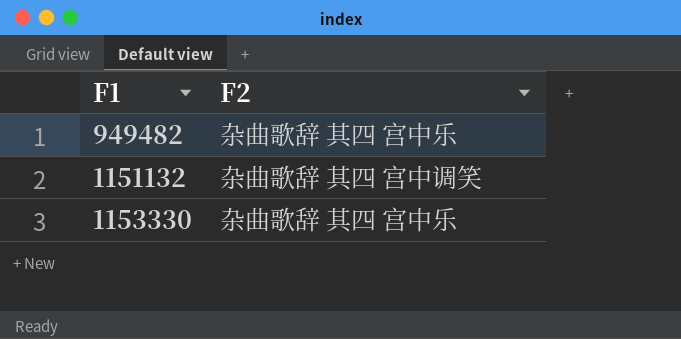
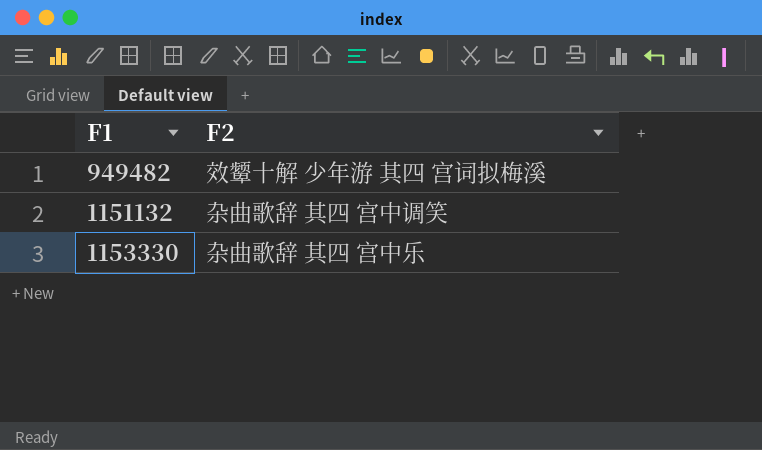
949482 | F2: 杂曲歌辞 其四 宫中乐 -> 效颦十解 少年游 其四 宫词拟梅溪

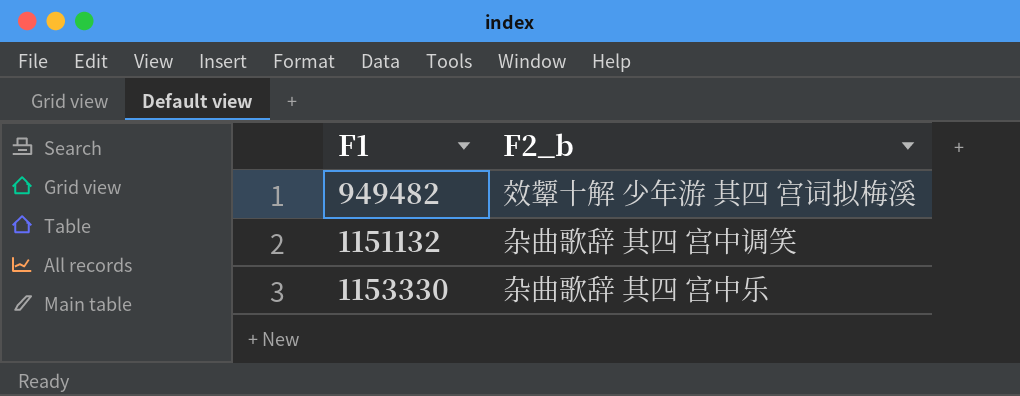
column name: F2 -> F2_b

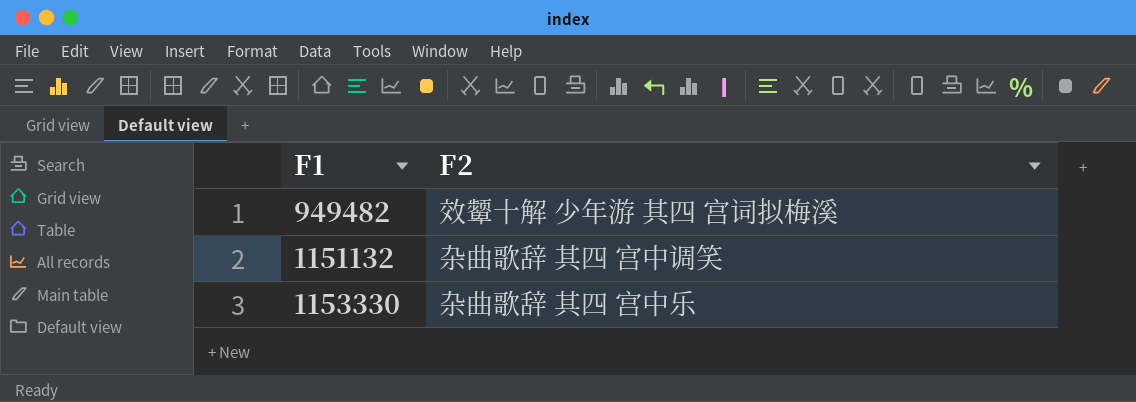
column name: F2_b -> F2

